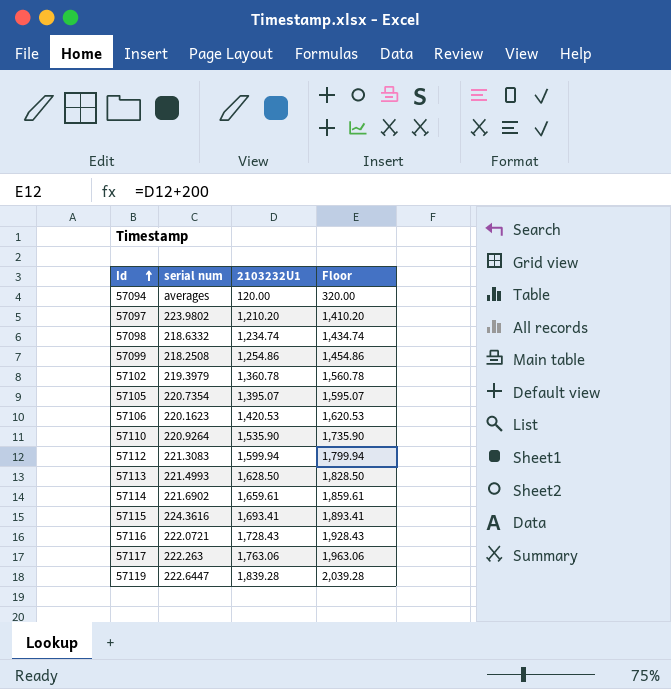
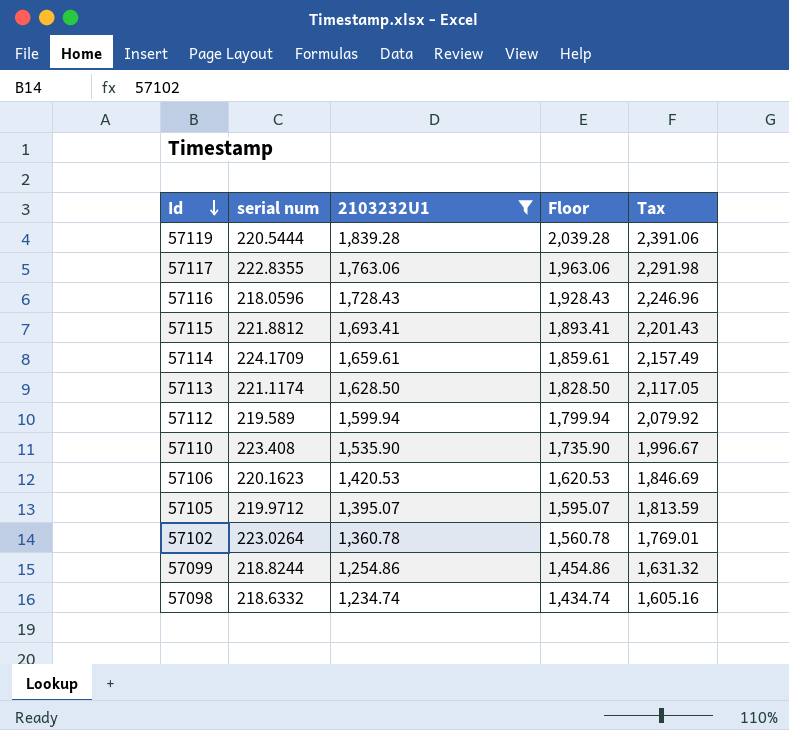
filter: none -> 2103232U1 >= 1,234.74
row order: Id ascending -> Id descending
column Tax | formula: none -> [2103232U1] * 1.3
57119 | serial num: 222.6447 -> 220.5444
57117 | serial num: 222.263 -> 222.8355
57116 | serial num: 222.0721 -> 218.0596
57115 | serial num: 224.3616 -> 221.8812
57114 | serial num: 221.6902 -> 224.1709
57113 | serial num: 221.4993 -> 221.1174
57112 | serial num: 221.3083 -> 219.589
57110 | serial num: 220.9264 -> 223.408
57105 | serial num: 220.7354 -> 219.9712
57102 | serial num: 219.3979 -> 223.0264
57099 | serial num: 218.2508 -> 218.8244

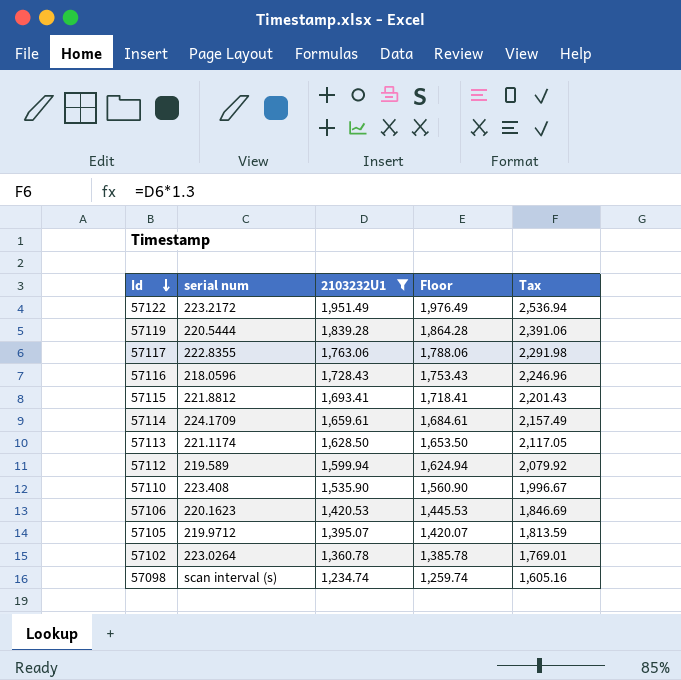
column Floor | formula: [2103232U1] + 200 -> [2103232U1] + 25
row 57099: 218.8244 | 1,254.86 | 1,454.86 | 1,631.32 -> none
row 57122: none -> 223.2172 | 1,951.49 | 1,976.49 | 2,536.94
57098 | serial num: 218.6332 -> scan interval (s)

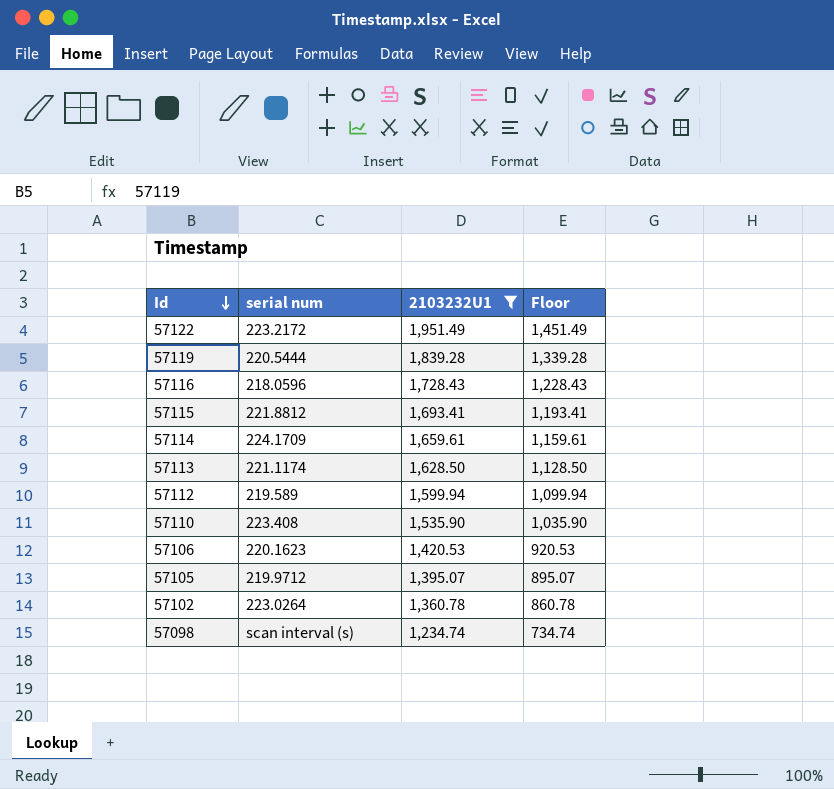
column Tax | formula: [2103232U1] * 1.3 -> none
column Floor | formula: [2103232U1] + 25 -> [2103232U1] - 500
row 57117: 222.8355 | 1,763.06 | 1,788.06 | 2,291.98 -> none

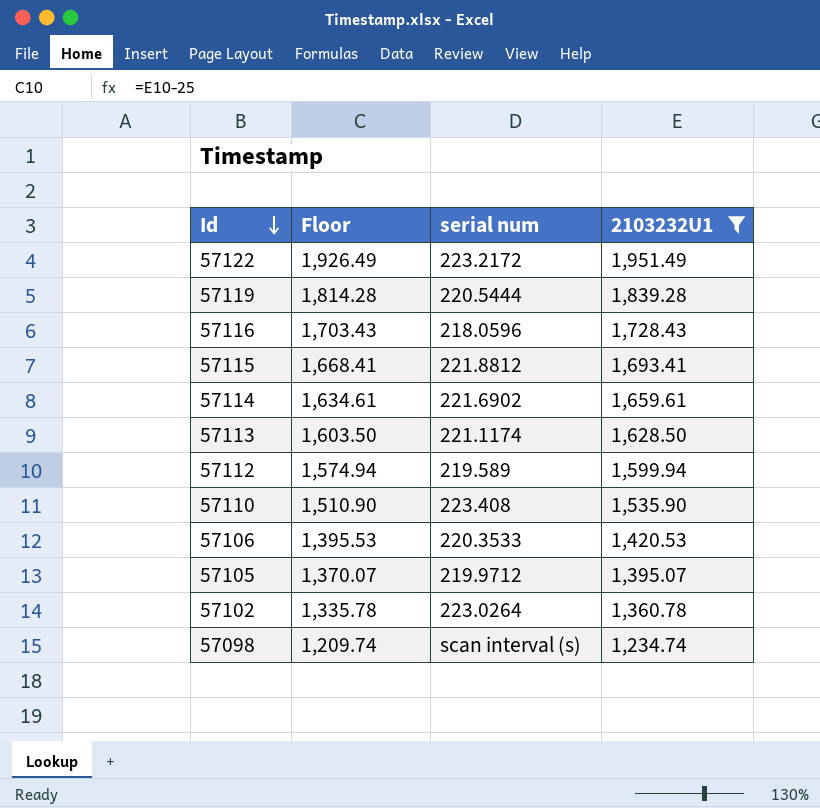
column Floor | formula: [2103232U1] - 500 -> [2103232U1] - 25
column Floor | position: 4 -> 2
57114 | serial num: 224.1709 -> 221.6902
57106 | serial num: 220.1623 -> 220.3533

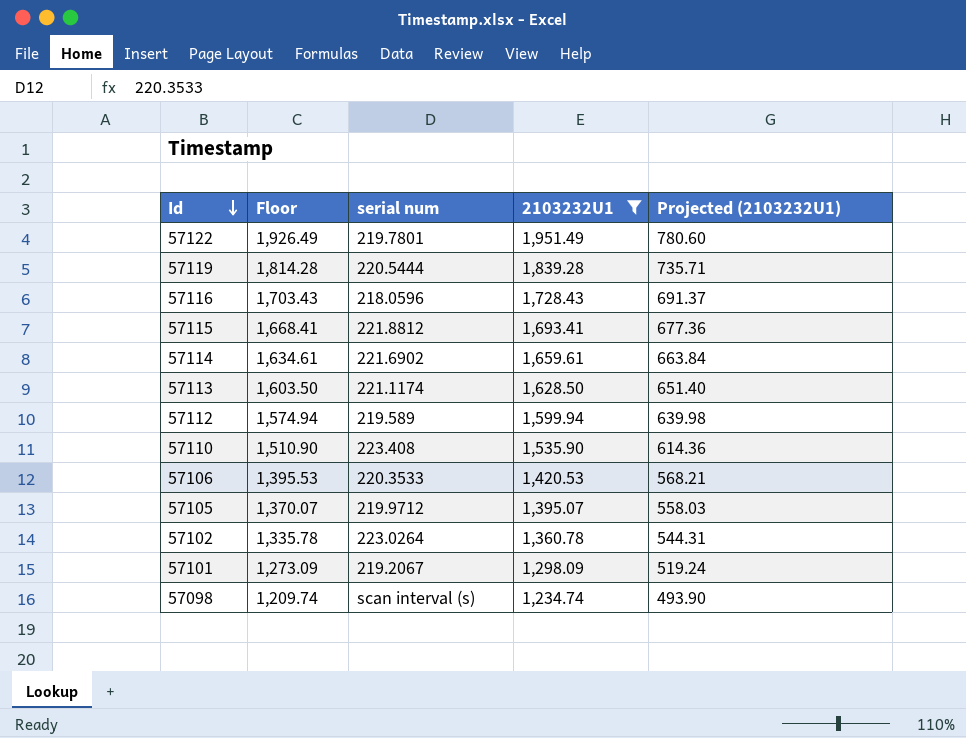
column Projected (2103232U1) | formula: none -> [2103232U1] * 0.4
57122 | serial num: 223.2172 -> 219.7801
row 57101: none -> 1,273.09 | 219.2067 | 1,298.09 | 519.24

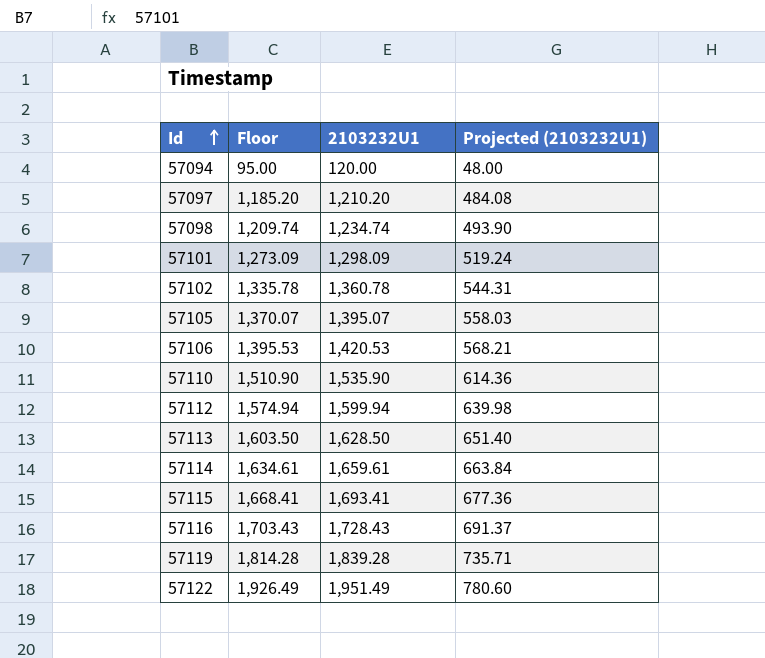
filter: 2103232U1 >= 1,234.74 -> none
row order: Id descending -> Id ascending
column serial num | position: 3 -> none

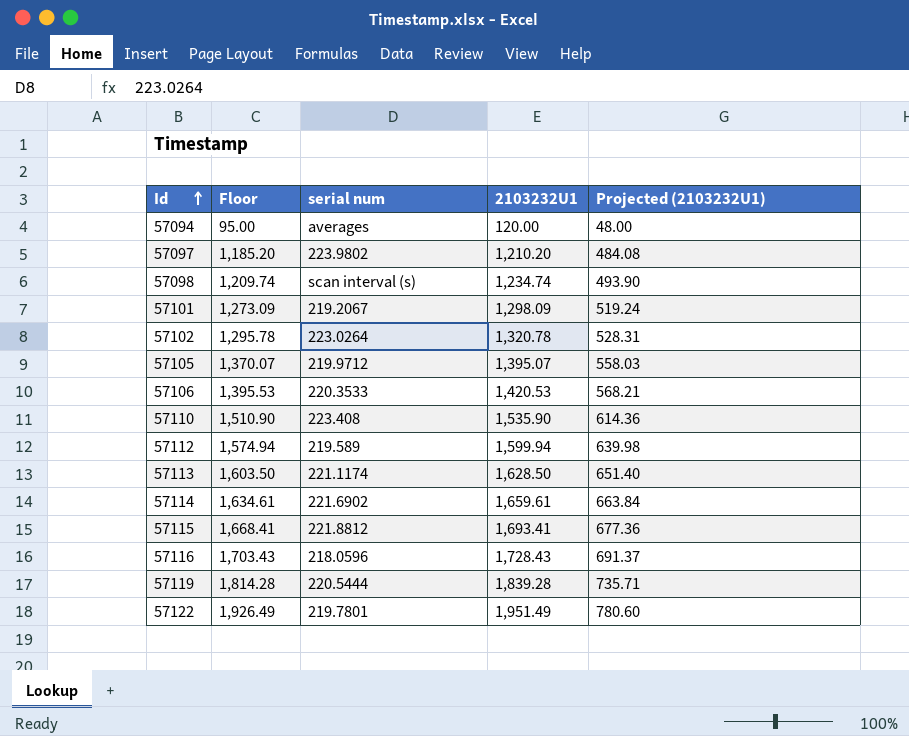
column serial num | position: none -> 3
57102 | Floor: 1,335.78 -> 1,295.78
57102 | 2103232U1: 1,360.78 -> 1,320.78
57102 | Projected (2103232U1): 544.31 -> 528.31

